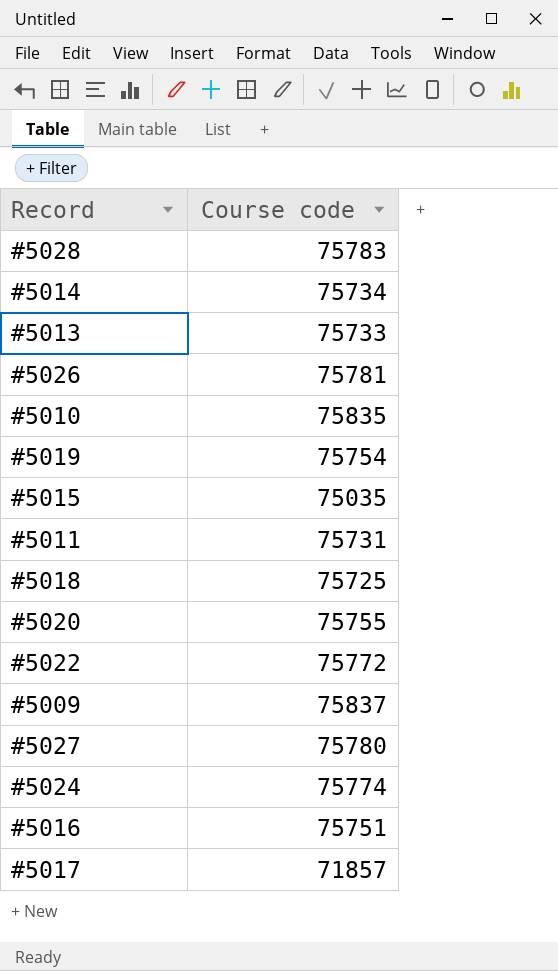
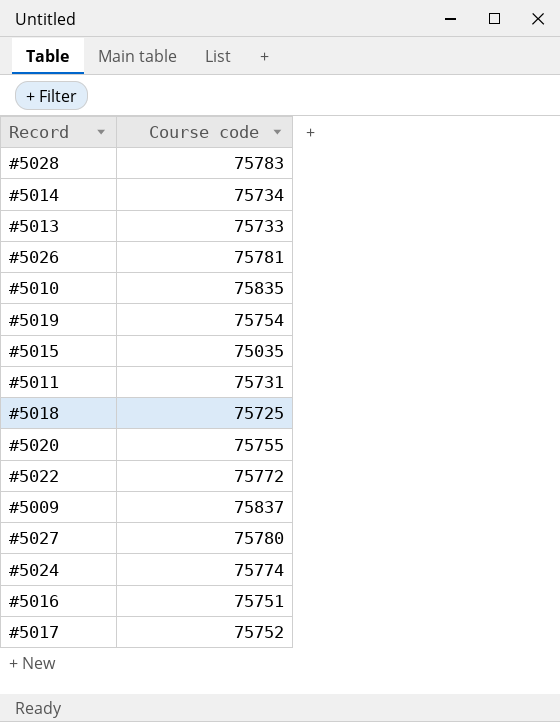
#5017 | Course code: 71857 -> 75752

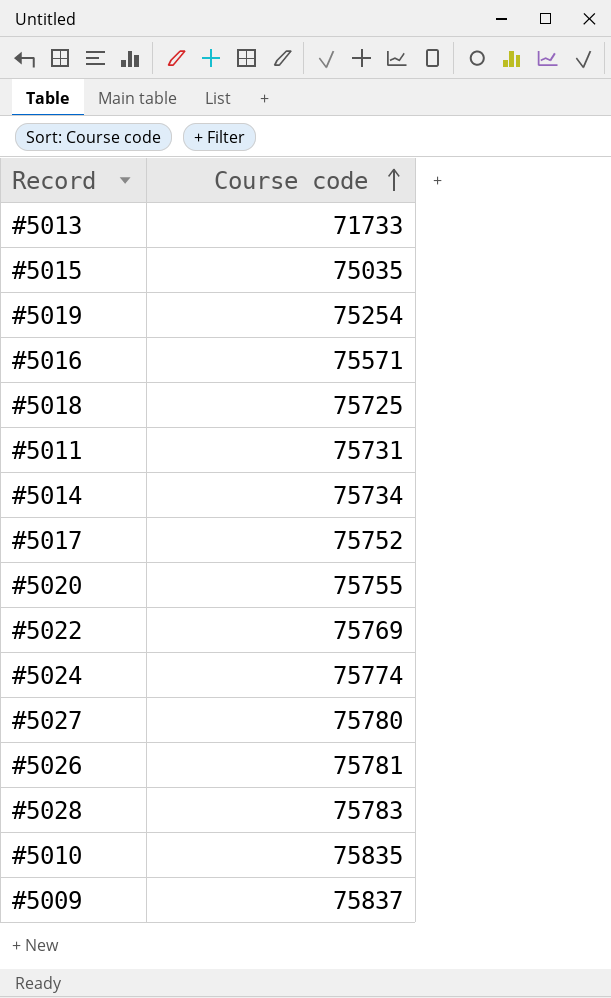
row order: none -> Course code ascending
#5013 | Course code: 75733 -> 71733
#5019 | Course code: 75754 -> 75254
#5016 | Course code: 75751 -> 75571
#5022 | Course code: 75772 -> 75769

